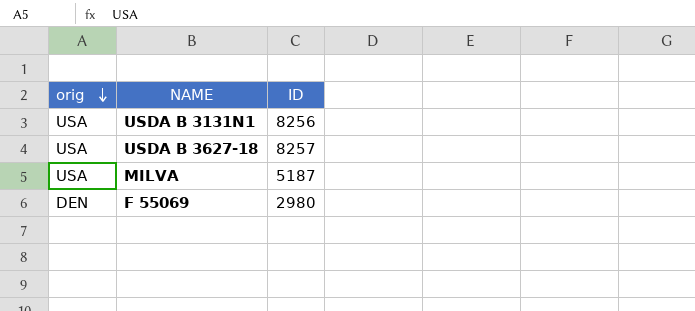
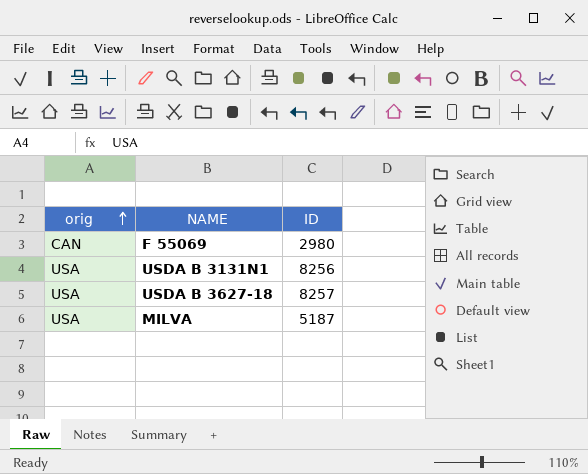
row order: orig descending -> orig ascending
F 55069 | orig: DEN -> CAN

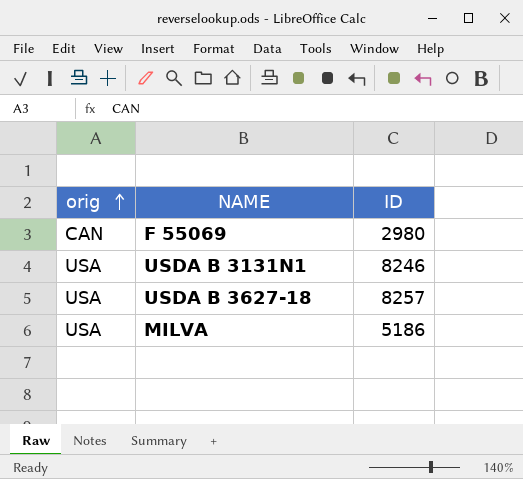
USDA B 3131N1 | ID: 8256 -> 8246
MILVA | ID: 5187 -> 5186

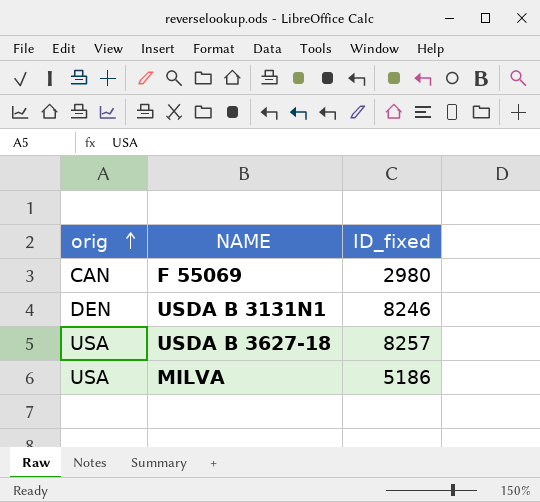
column name: ID -> ID_fixed
USDA B 3131N1 | orig: USA -> DEN

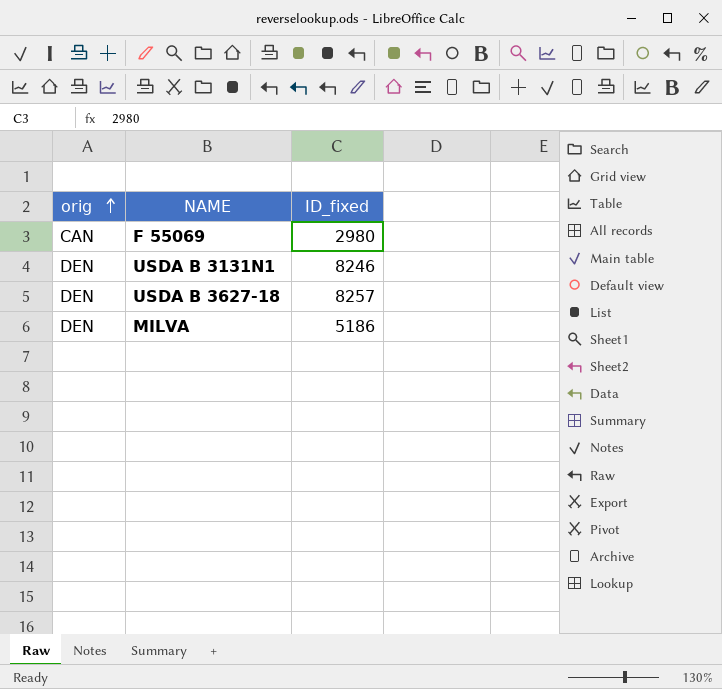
USDA B 3627-18 | orig: USA -> DEN
MILVA | orig: USA -> DEN

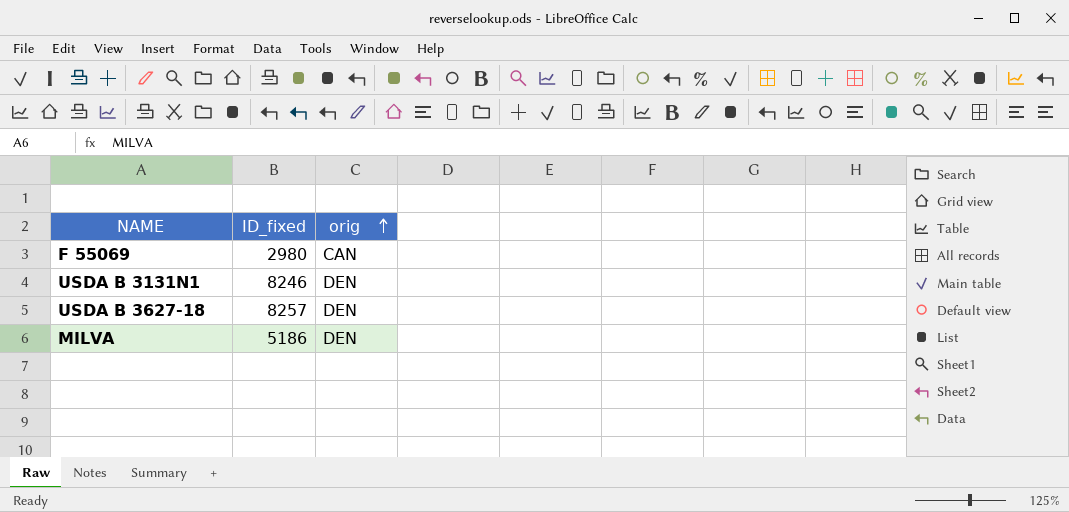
column orig | position: 1 -> 3

